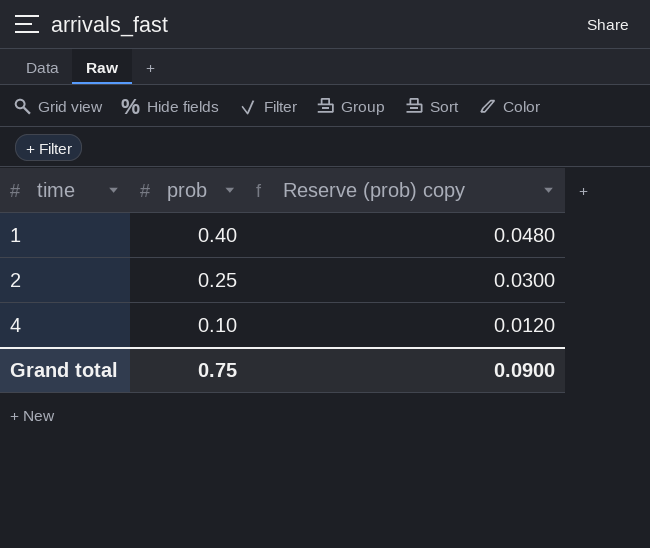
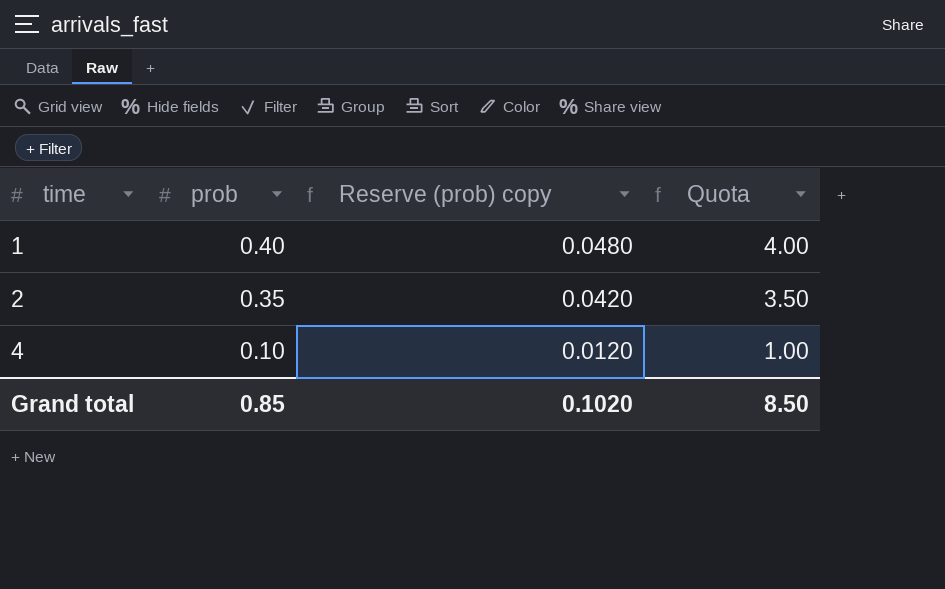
column Quota | formula: none -> [prob] * 10
2 | prob: 0.25 -> 0.35
2 | Reserve (prob) copy: 0.0300 -> 0.0420
Grand total | prob: 0.75 -> 0.85
Grand total | Reserve (prob) copy: 0.0900 -> 0.1020

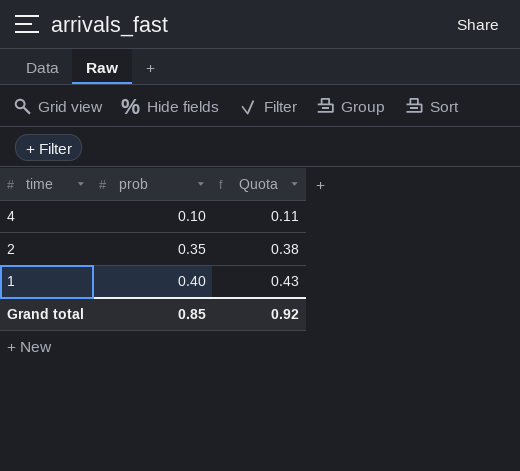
row order: time ascending -> time descending
column Reserve (prob) copy | formula: [prob] * 0.12 -> none
column Quota | formula: [prob] * 10 -> [prob] * 1.08
Grand total | Quota: 8.50 -> 0.92

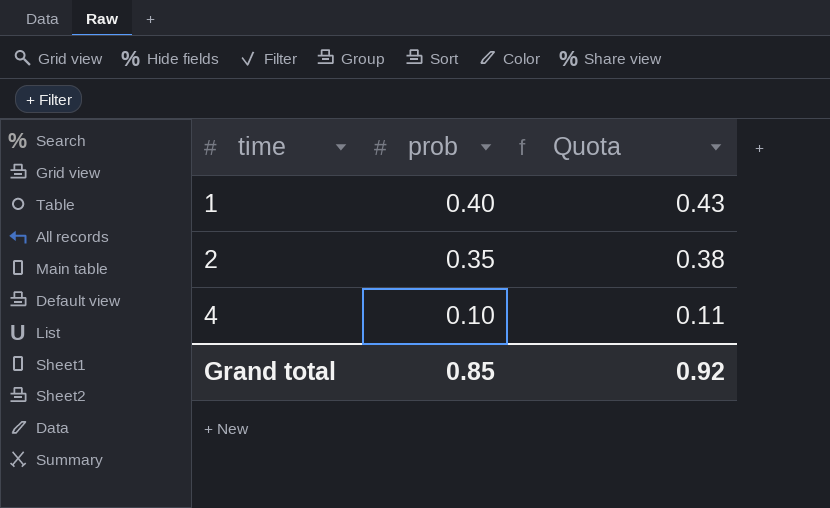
row order: time descending -> time ascending

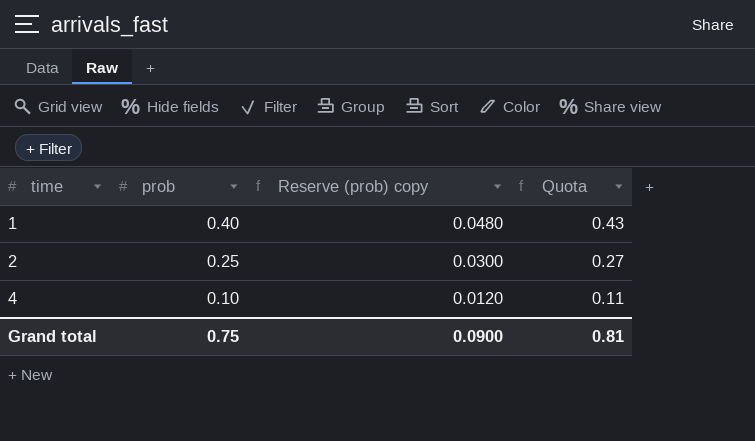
column Reserve (prob) copy | formula: none -> [prob] * 0.12
2 | prob: 0.35 -> 0.25
2 | Quota: 0.38 -> 0.27
Grand total | prob: 0.85 -> 0.75
Grand total | Quota: 0.92 -> 0.81

